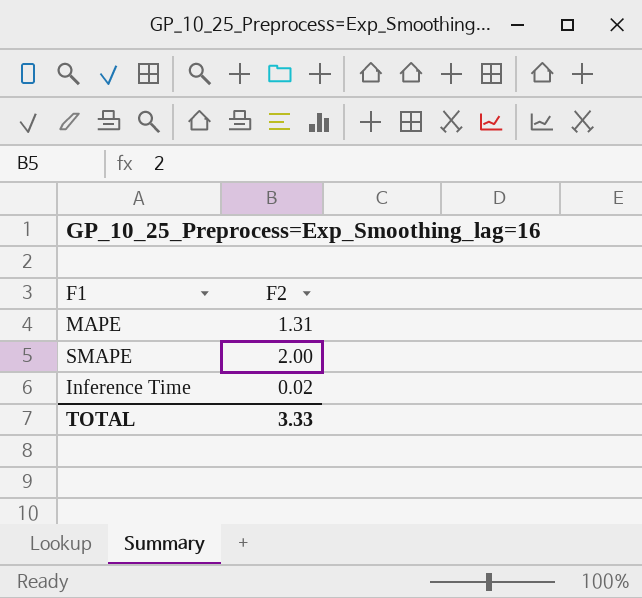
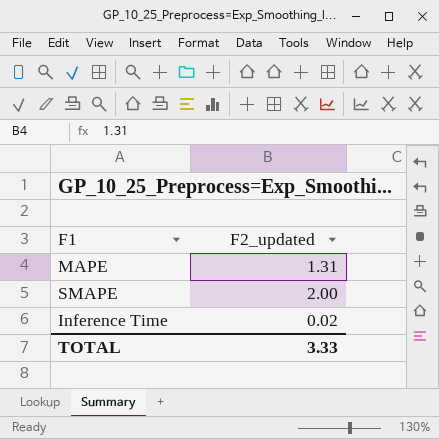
column name: F2 -> F2_updated

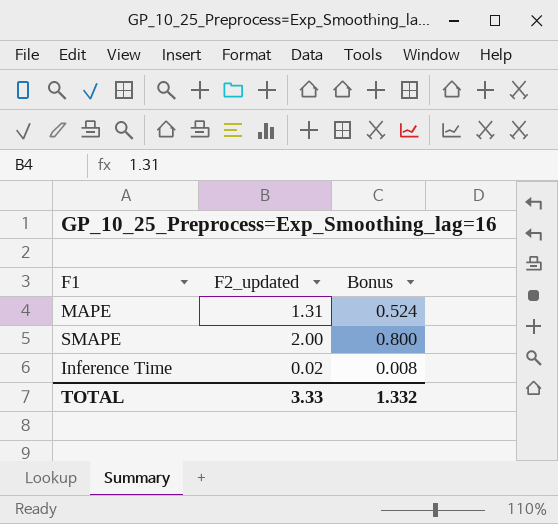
column Bonus | formula: none -> [F2_updated] * 0.4

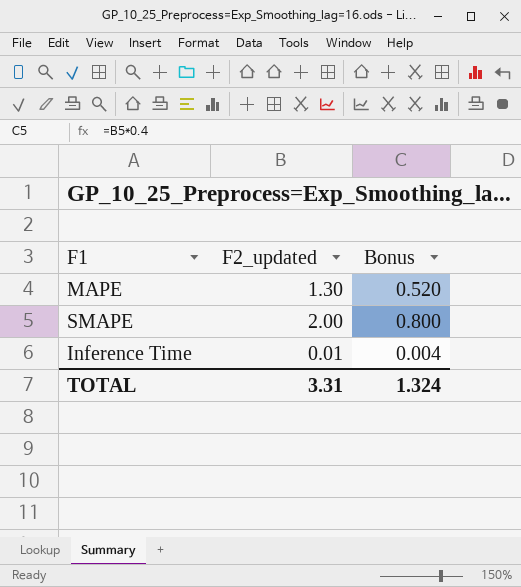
MAPE | F2_updated: 1.31 -> 1.30
MAPE | Bonus: 0.524 -> 0.520
Inference Time | F2_updated: 0.02 -> 0.01
Inference Time | Bonus: 0.008 -> 0.004
TOTAL | F2_updated: 3.33 -> 3.31
TOTAL | Bonus: 1.332 -> 1.324

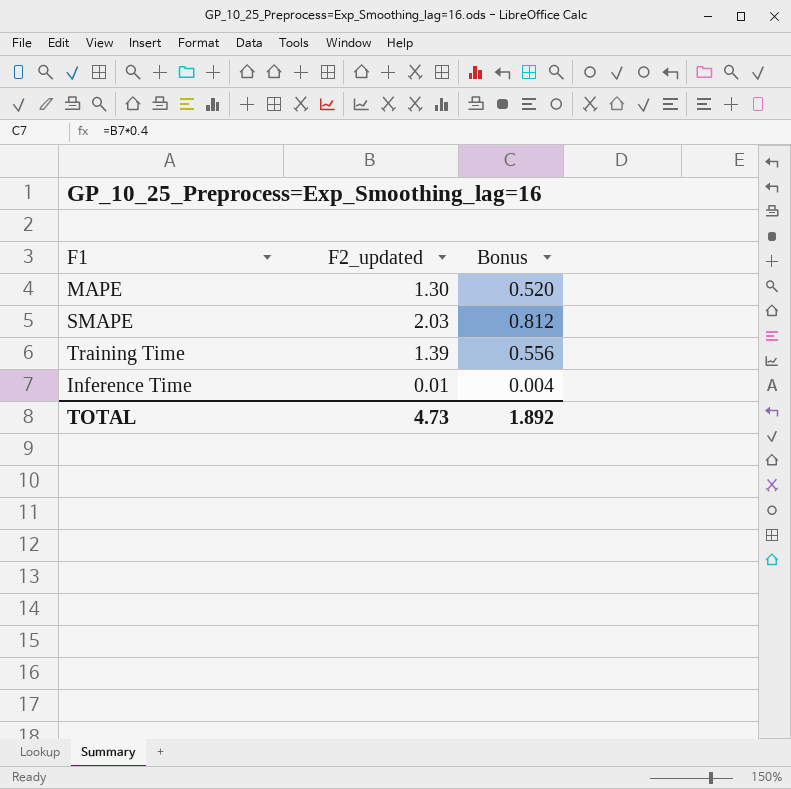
SMAPE | F2_updated: 2.00 -> 2.03
SMAPE | Bonus: 0.800 -> 0.812
row Training Time: none -> 1.39 | 0.556
TOTAL | F2_updated: 3.31 -> 4.73
TOTAL | Bonus: 1.324 -> 1.892

